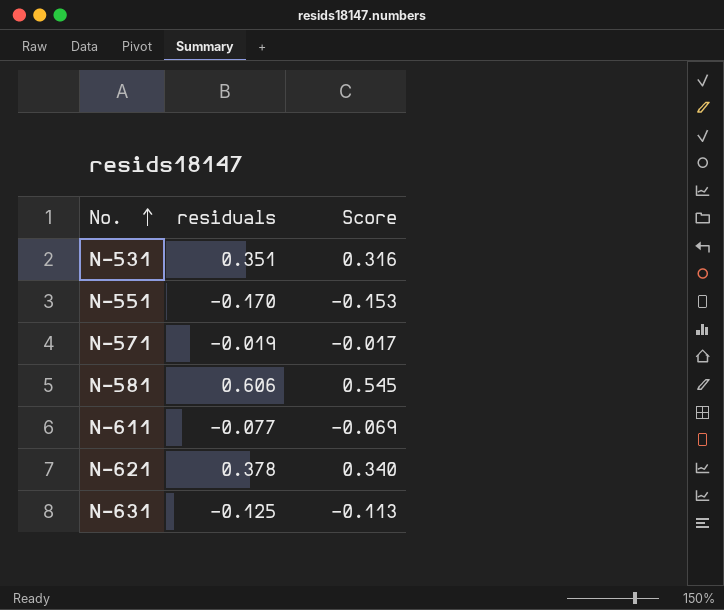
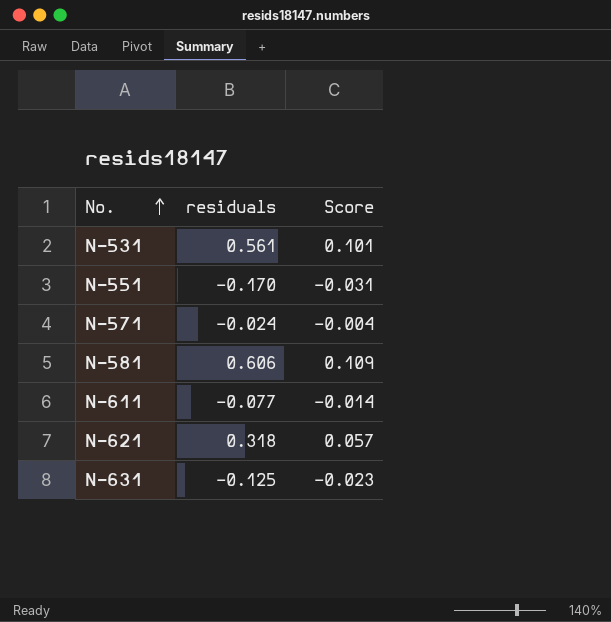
column Score | formula: [residuals] * 0.9 -> [residuals] * 0.18
N-531 | residuals: 0.351 -> 0.561
N-571 | residuals: -0.019 -> -0.024
N-621 | residuals: 0.378 -> 0.318

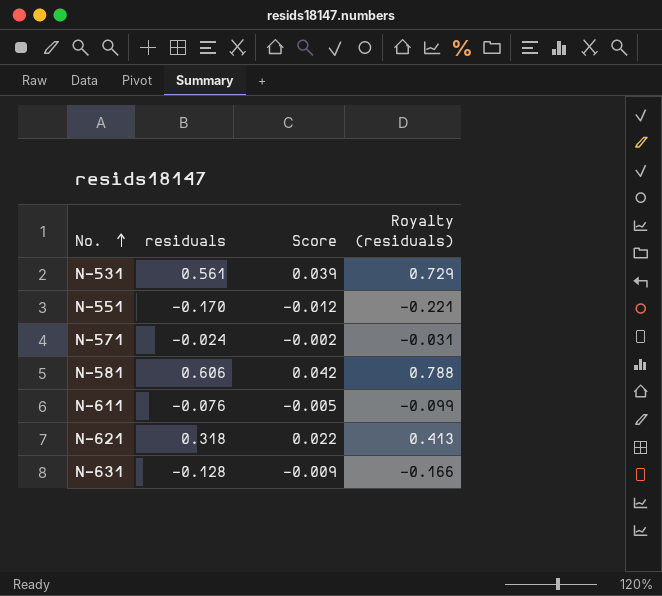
column Score | formula: [residuals] * 0.18 -> [residuals] * 0.07
column Royalty (residuals) | formula: none -> [residuals] * 1.3
N-611 | residuals: -0.077 -> -0.076
N-631 | residuals: -0.125 -> -0.128

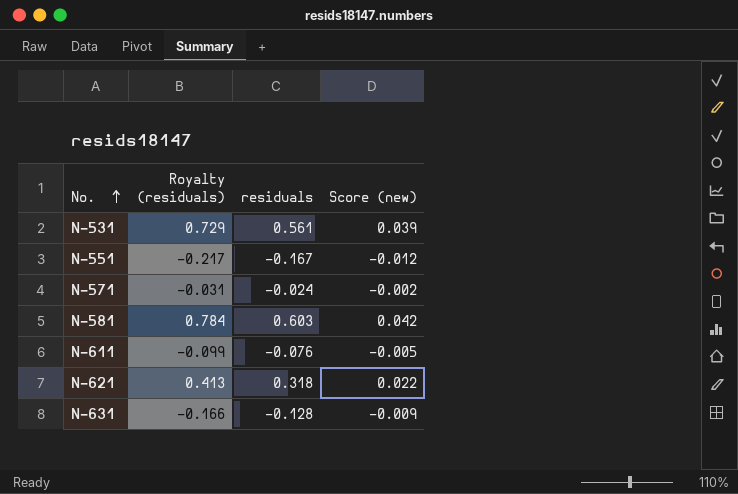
column Royalty (residuals) | position: 4 -> 2
column name: Score -> Score (new)
N-551 | Royalty (residuals): -0.221 -> -0.217
N-551 | residuals: -0.170 -> -0.167
N-581 | Royalty (residuals): 0.788 -> 0.784
N-581 | residuals: 0.606 -> 0.603

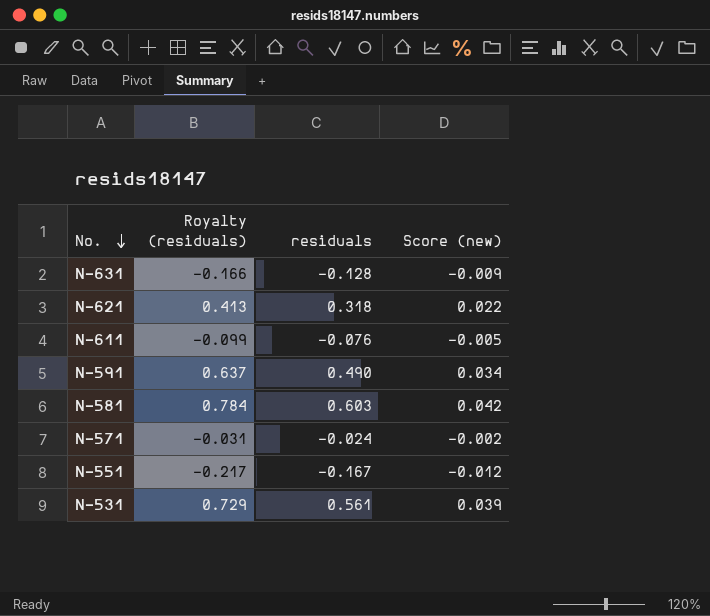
row order: No. ascending -> No. descending
row N-591: none -> 0.637 | 0.490 | 0.034

